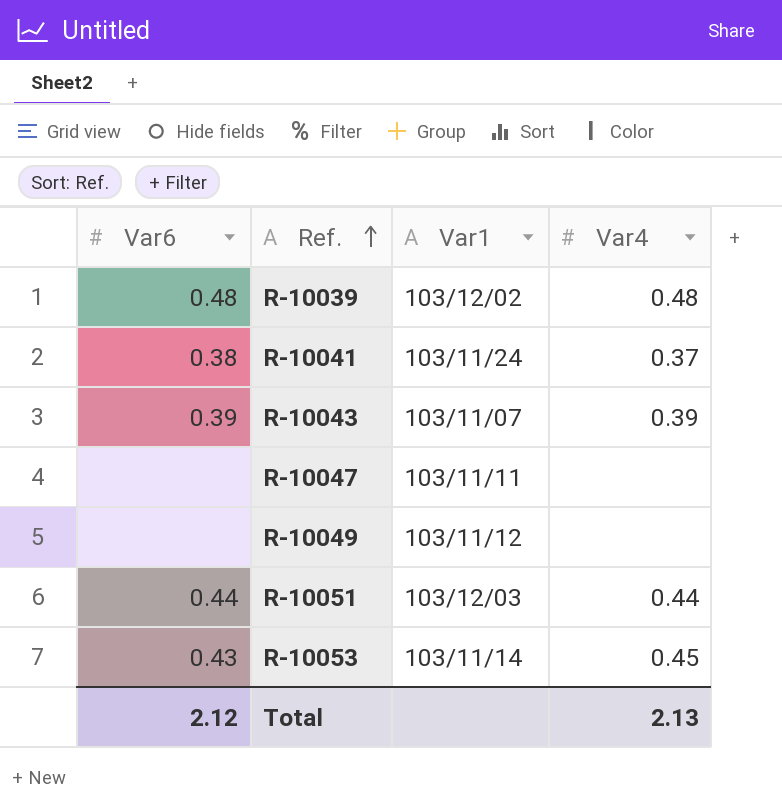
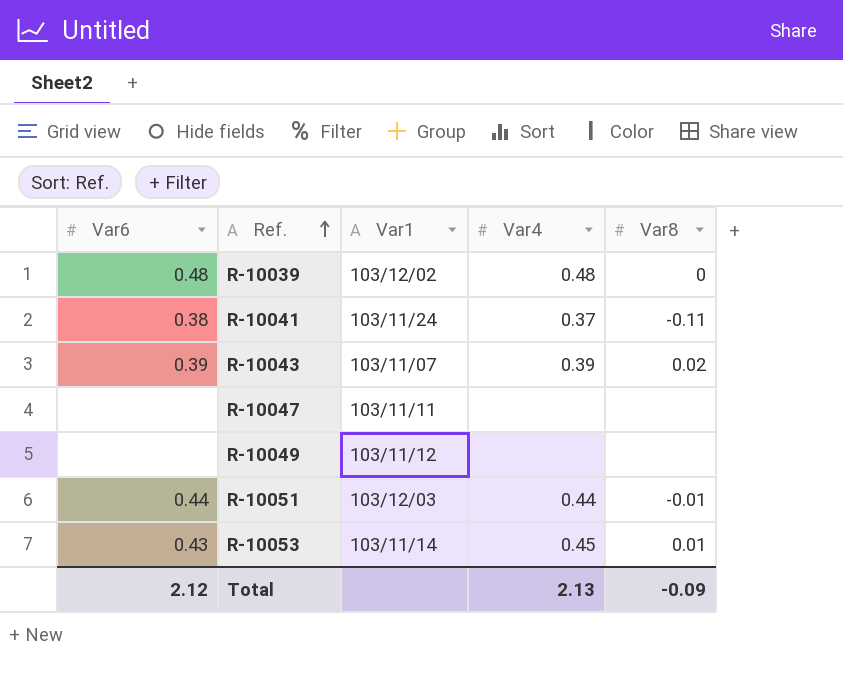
column Var8 | position: none -> 5

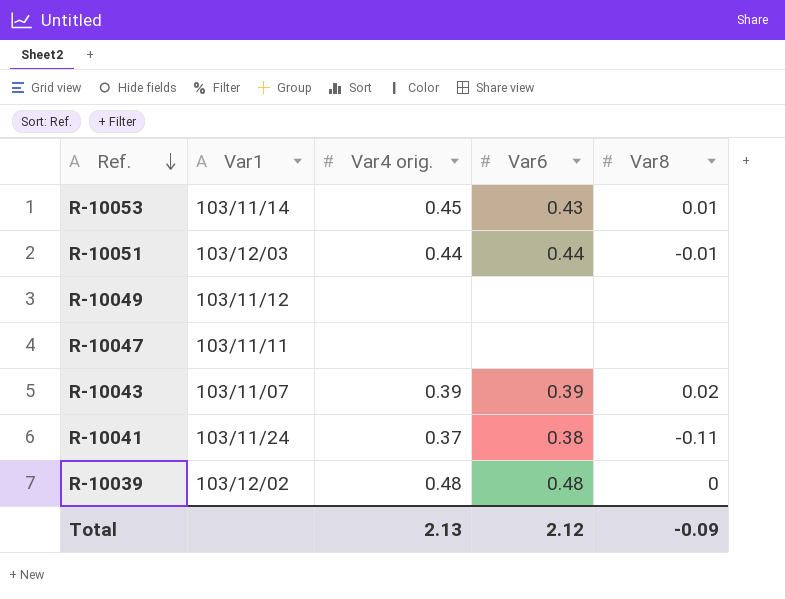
row order: Ref. ascending -> Ref. descending
column name: Var4 -> Var4 orig.
column Var6 | position: 1 -> 4

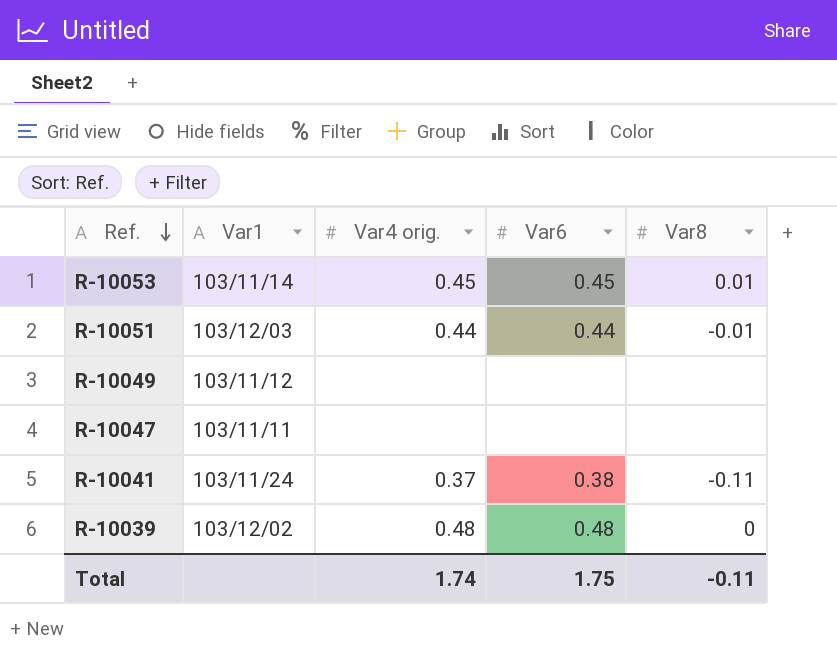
row R-10043: 103/11/07 | 0.39 | 0.39 | 0.02 -> none
R-10053 | Var6: 0.43 -> 0.45
Total | Var4 orig.: 2.13 -> 1.74
Total | Var6: 2.12 -> 1.75
Total | Var8: -0.09 -> -0.11

